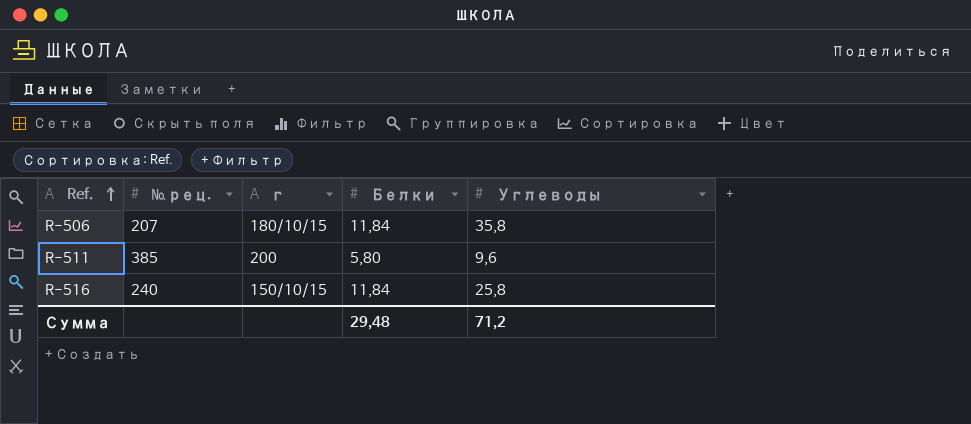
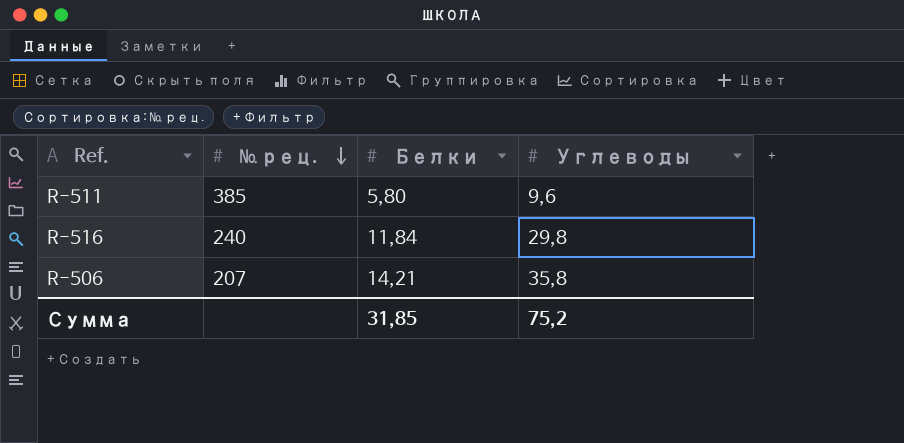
row order: Ref. ascending -> № рец. descending
column г | position: 3 -> none
R-516 | Углеводы: 25,8 -> 29,8
R-506 | Белки: 11,84 -> 14,21
Сумма | Белки: 29,48 -> 31,85
Сумма | Углеводы: 71,2 -> 75,2

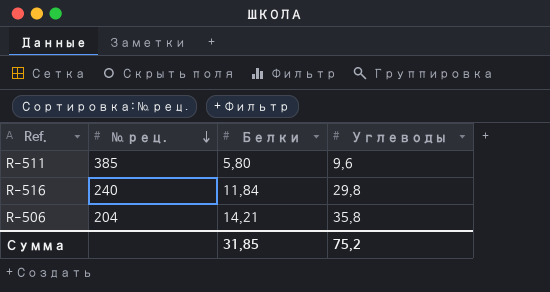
R-506 | № рец.: 207 -> 204

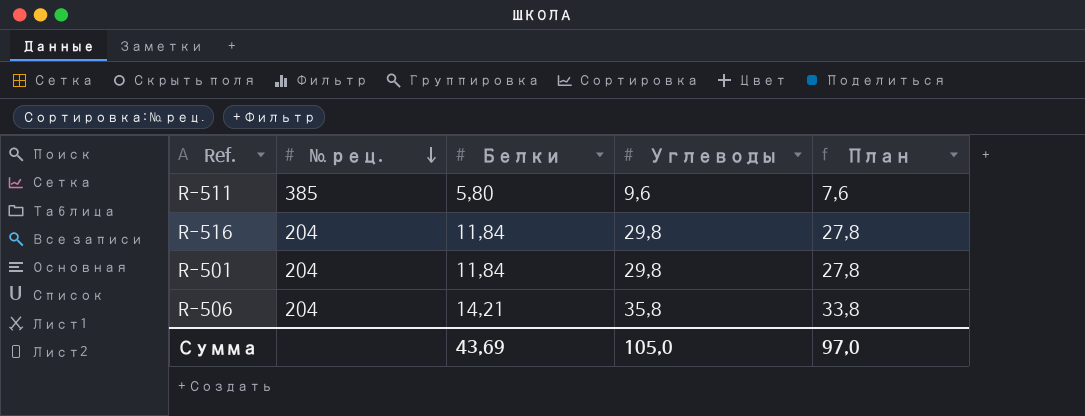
column План | formula: none -> [Углеводы] - 2
R-516 | № рец.: 240 -> 204
row R-501: none -> 204 | 11,84 | 29,8 | 27,8
Сумма | Белки: 31,85 -> 43,69
Сумма | Углеводы: 75,2 -> 105,0

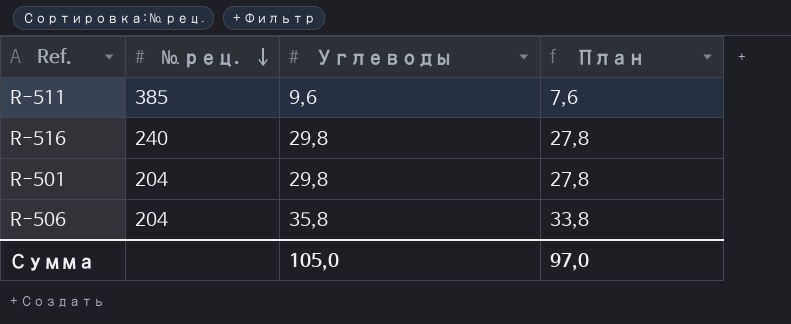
column Белки | position: 3 -> none
R-516 | № рец.: 204 -> 240

